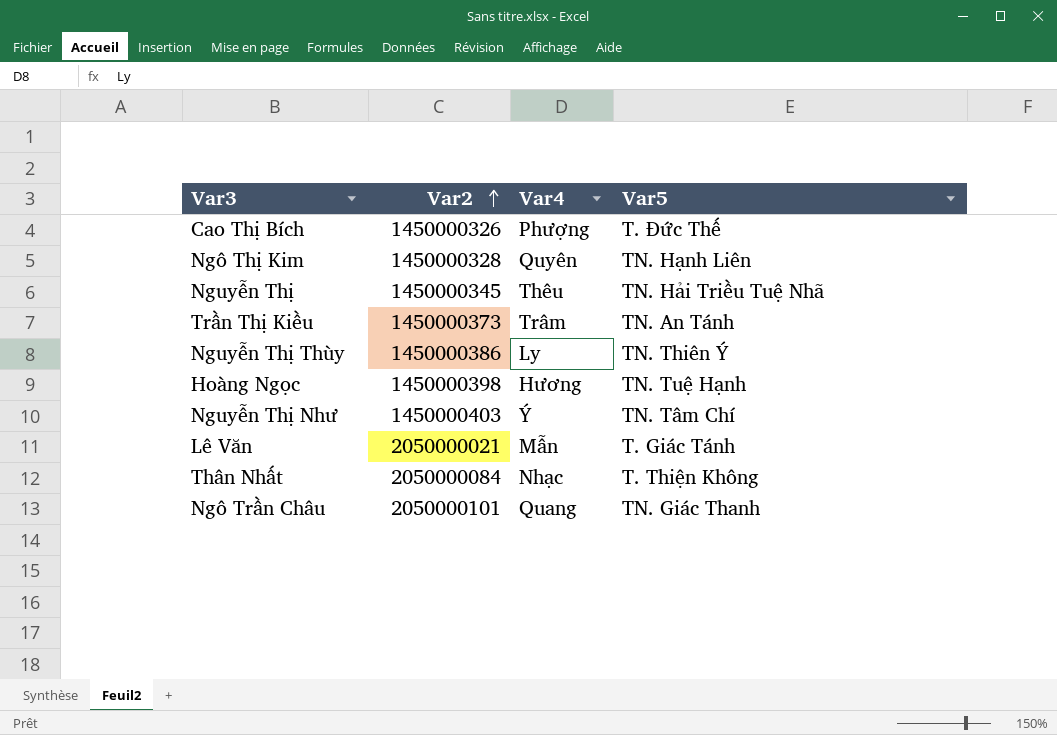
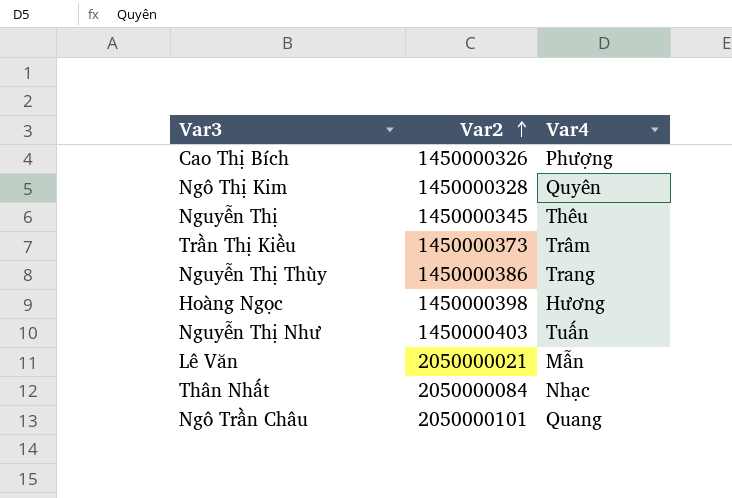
column Var5 | position: 4 -> none
Nguyễn Thị Thùy | Var4: Ly -> Trang
Nguyễn Thị Như | Var4: Ý -> Tuấn

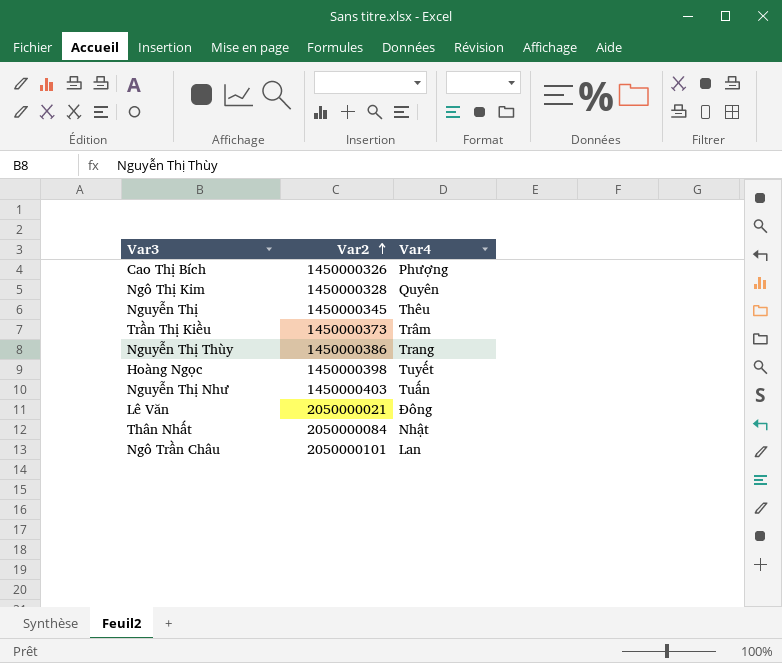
Hoàng Ngọc | Var4: Hương -> Tuyết
Lê Văn | Var4: Mẫn -> Đông
Thân Nhất | Var4: Nhạc -> Nhật
Ngô Trần Châu | Var4: Quang -> Lan

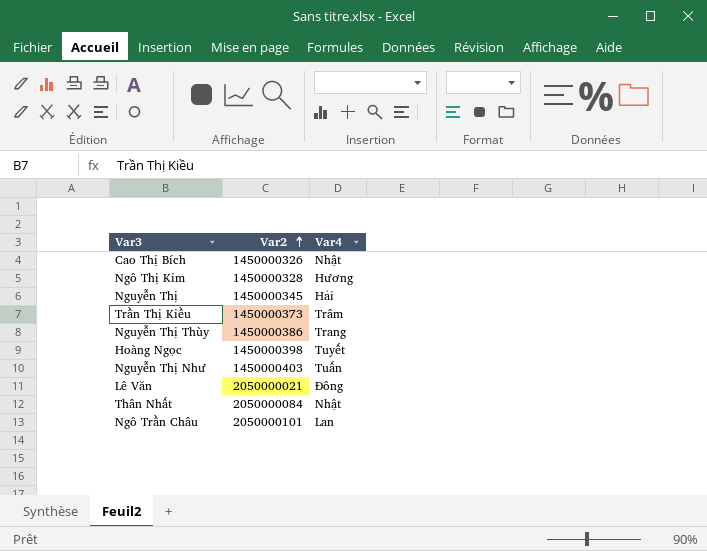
Cao Thị Bích | Var4: Phượng -> Nhật
Ngô Thị Kim | Var4: Quyên -> Hương
Nguyễn Thị | Var4: Thêu -> Hải

